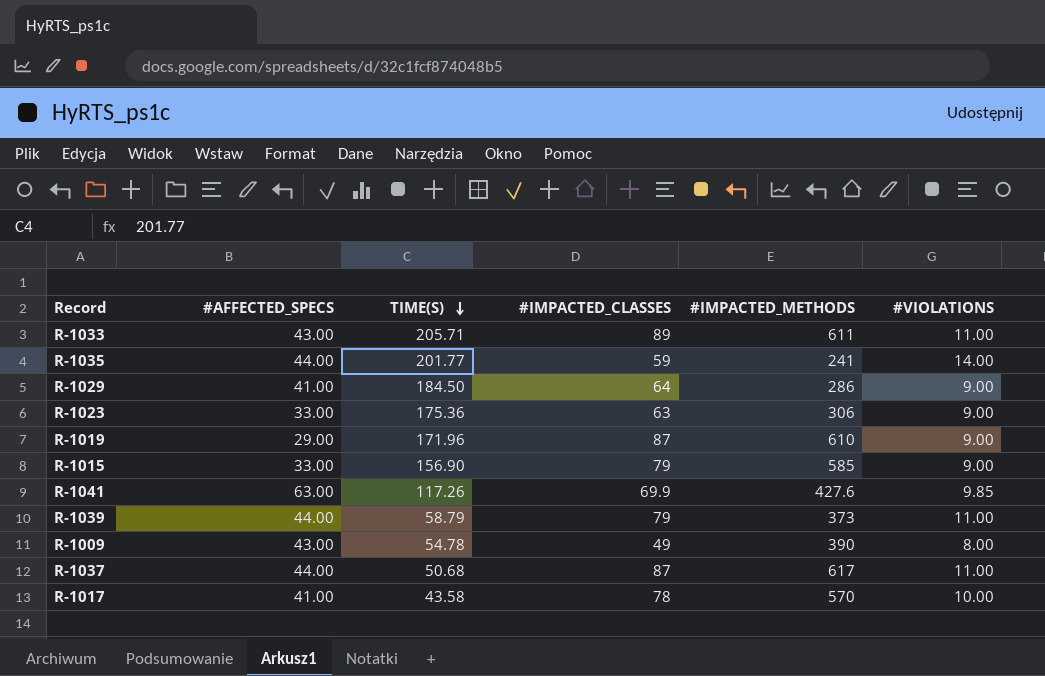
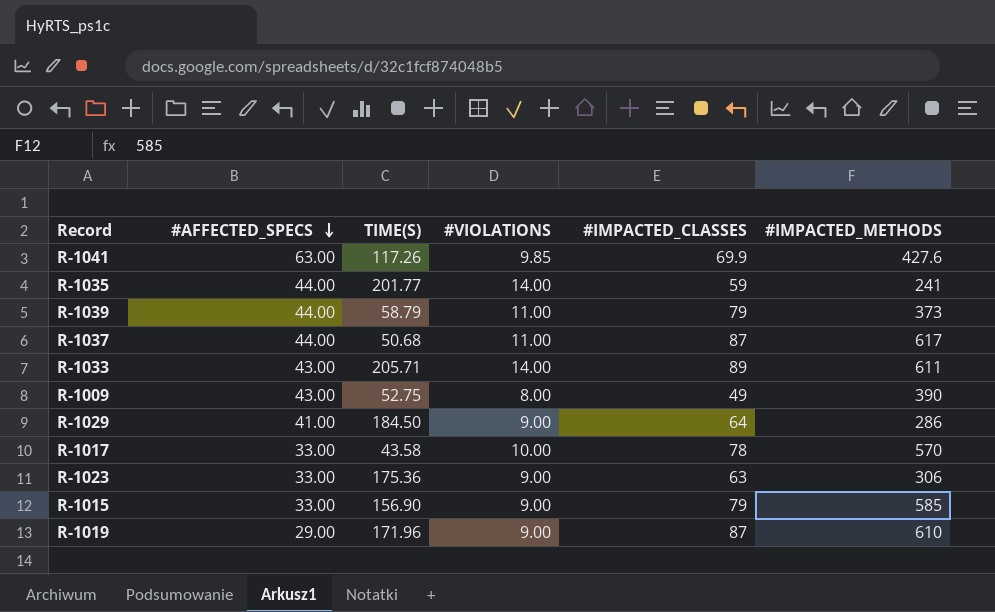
row order: TIME(S) descending -> #AFFECTED_SPECS descending
column #VIOLATIONS | position: 6 -> 4
R-1033 | #VIOLATIONS: 11.00 -> 14.00
R-1009 | TIME(S): 54.78 -> 52.75
R-1017 | #AFFECTED_SPECS: 41.00 -> 33.00

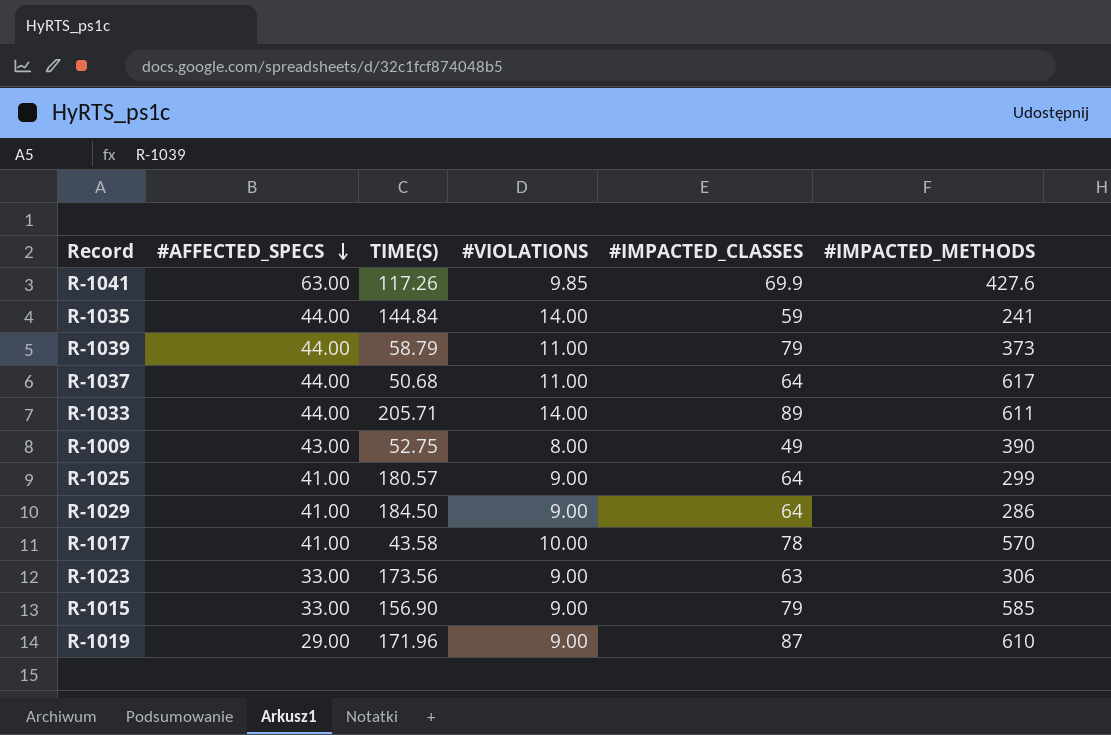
R-1035 | TIME(S): 201.77 -> 144.84
R-1037 | #IMPACTED_CLASSES: 87 -> 64
R-1033 | #AFFECTED_SPECS: 43.00 -> 44.00
row R-1025: none -> 41.00 | 180.57 | 9.00 | 64 | 299
R-1017 | #AFFECTED_SPECS: 33.00 -> 41.00
R-1023 | TIME(S): 175.36 -> 173.56

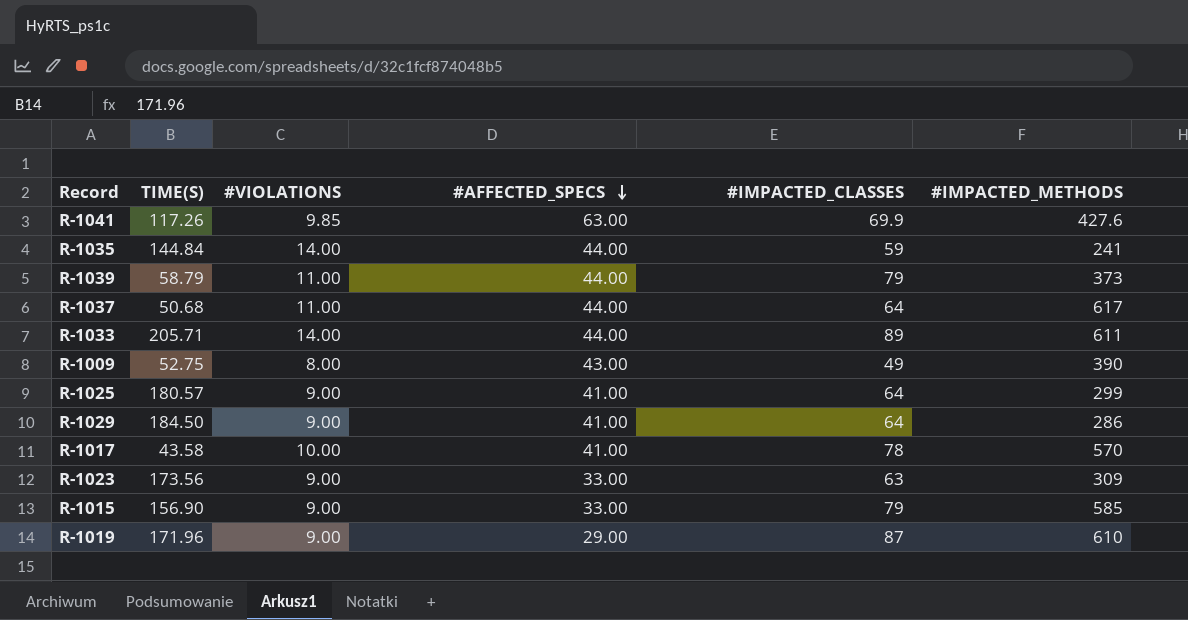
column #AFFECTED_SPECS | position: 2 -> 4
R-1023 | #IMPACTED_METHODS: 306 -> 309

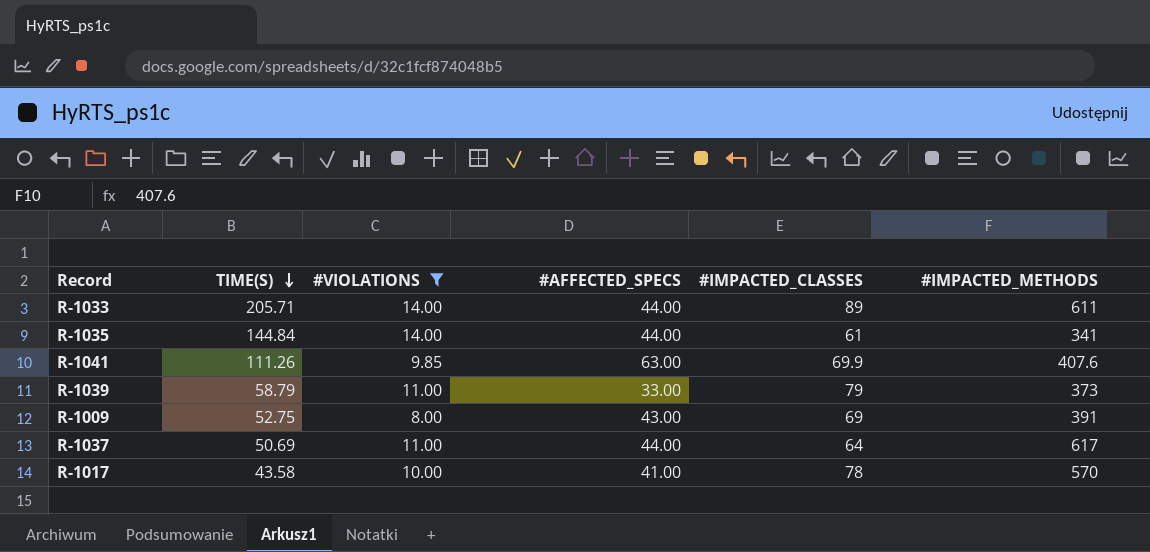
filter: none -> #VIOLATIONS != 9.00
row order: #AFFECTED_SPECS descending -> TIME(S) descending
R-1035 | #IMPACTED_CLASSES: 59 -> 61
R-1035 | #IMPACTED_METHODS: 241 -> 341
R-1041 | TIME(S): 117.26 -> 111.26
R-1041 | #IMPACTED_METHODS: 427.6 -> 407.6
R-1039 | #AFFECTED_SPECS: 44.00 -> 33.00
R-1009 | #IMPACTED_CLASSES: 49 -> 69
R-1009 | #IMPACTED_METHODS: 390 -> 391
R-1037 | TIME(S): 50.68 -> 50.69

